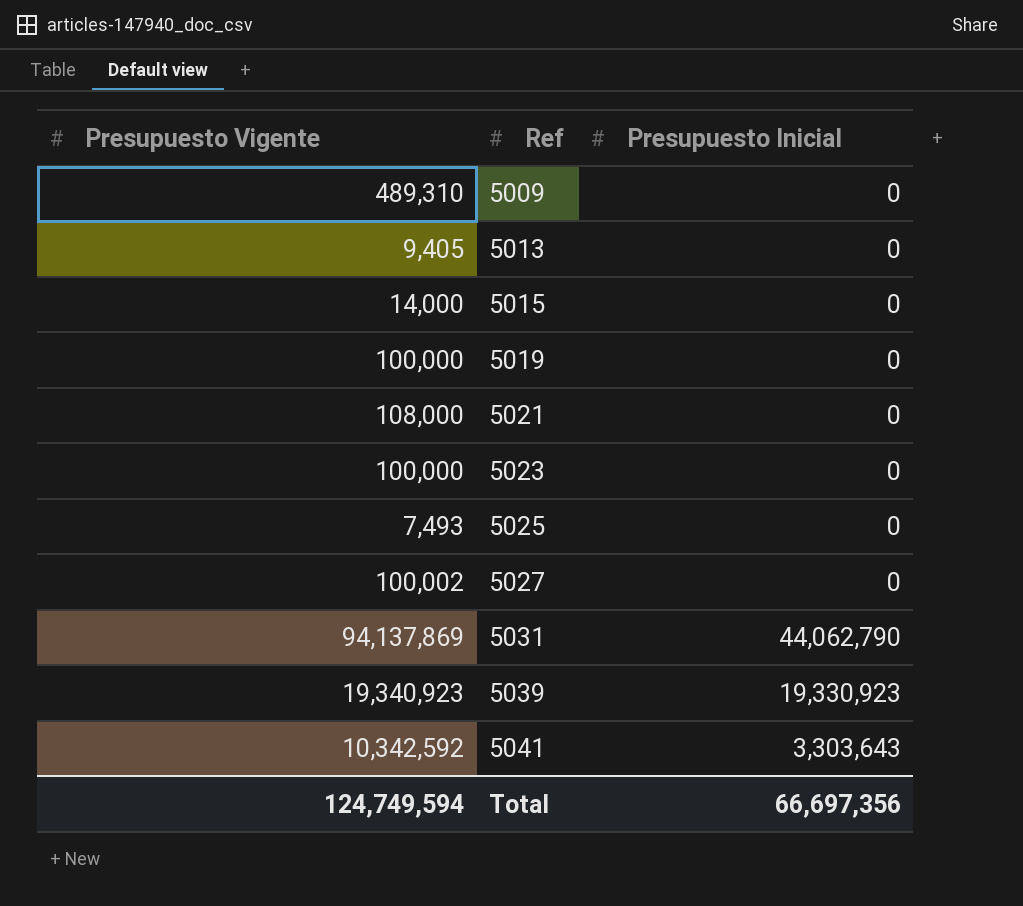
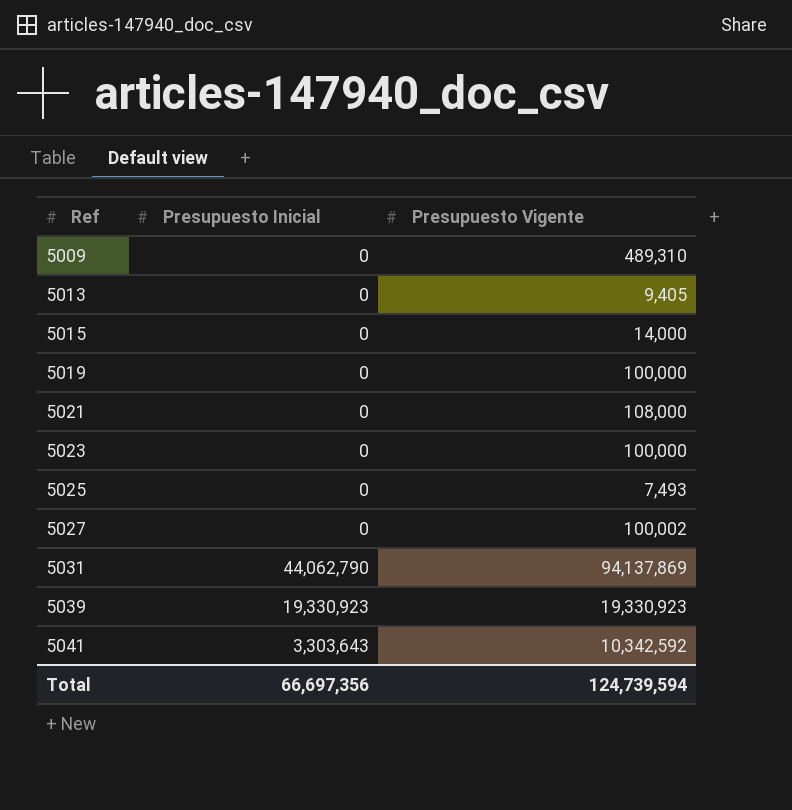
column Presupuesto Vigente | position: 1 -> 3
5039 | Presupuesto Vigente: 19,340,923 -> 19,330,923
Total | Presupuesto Vigente: 124,749,594 -> 124,739,594

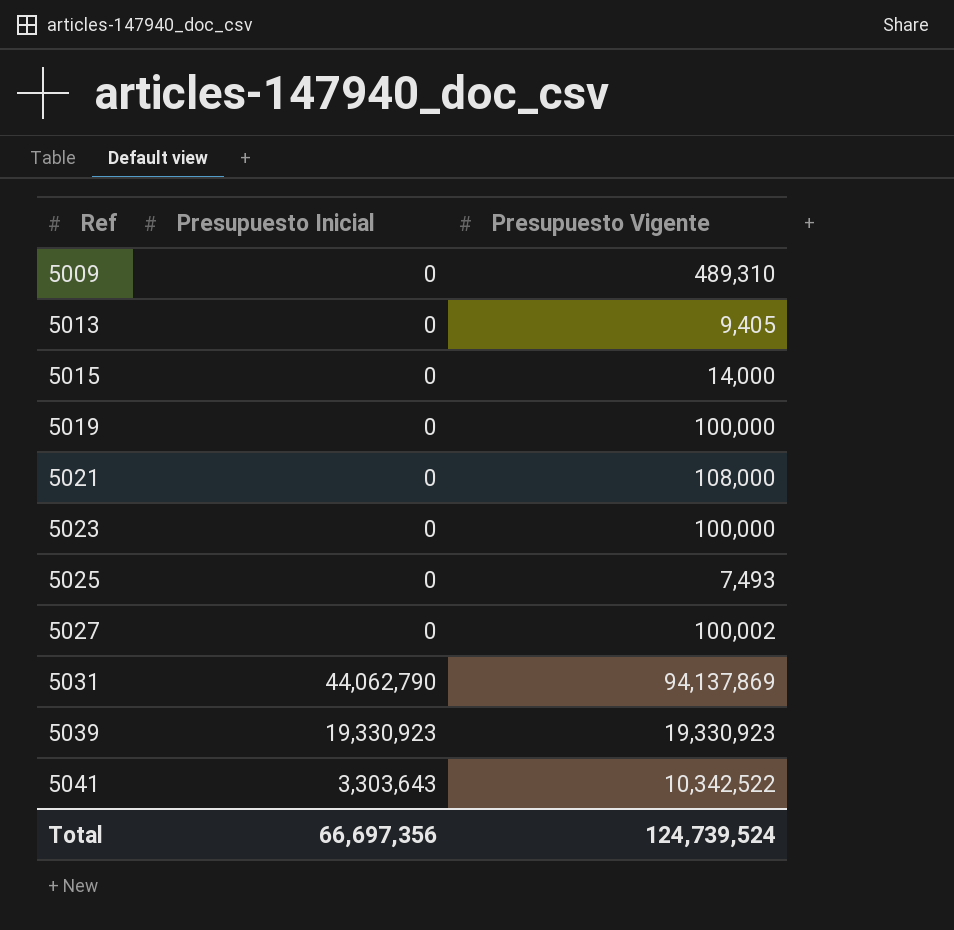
5041 | Presupuesto Vigente: 10,342,592 -> 10,342,522
Total | Presupuesto Vigente: 124,739,594 -> 124,739,524

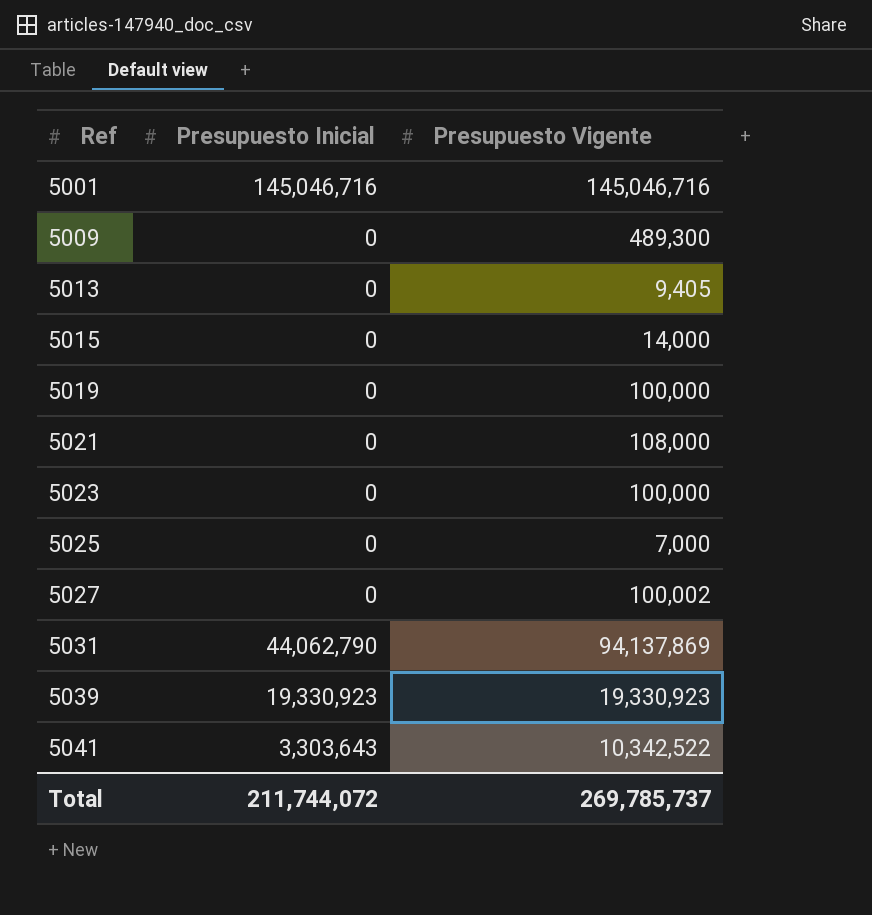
row 5001: none -> 145,046,716 | 145,046,716
5009 | Presupuesto Vigente: 489,310 -> 489,300
5025 | Presupuesto Vigente: 7,493 -> 7,000
Total | Presupuesto Inicial: 66,697,356 -> 211,744,072
Total | Presupuesto Vigente: 124,739,524 -> 269,785,737

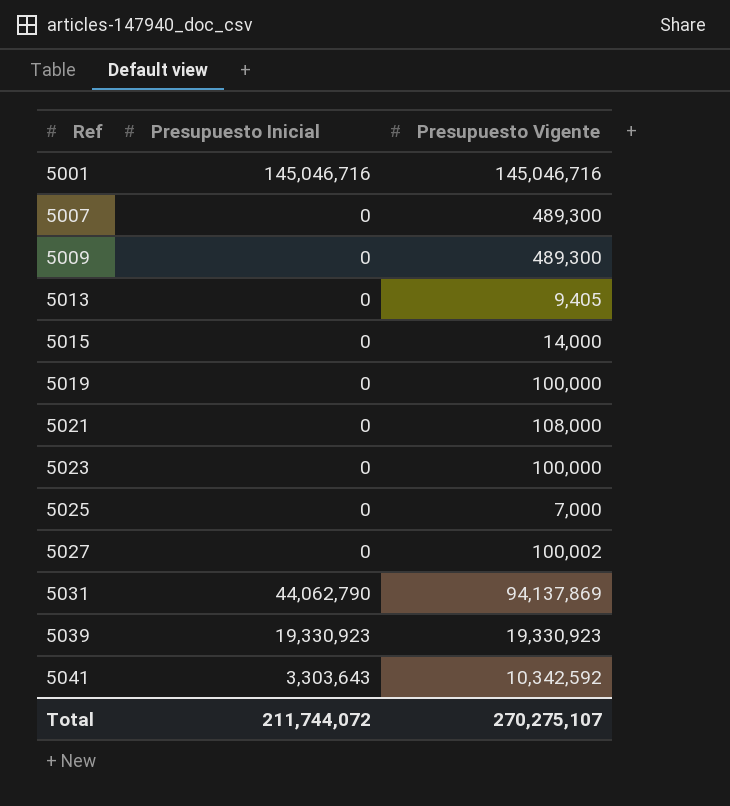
row 5007: none -> 0 | 489,300
5041 | Presupuesto Vigente: 10,342,522 -> 10,342,592
Total | Presupuesto Vigente: 269,785,737 -> 270,275,107

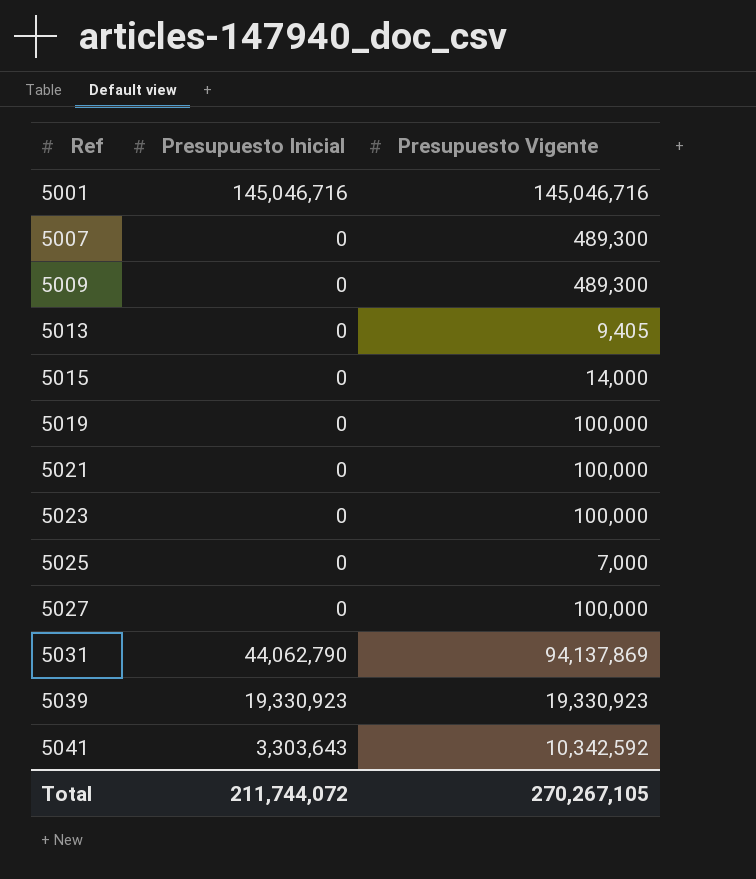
5021 | Presupuesto Vigente: 108,000 -> 100,000
5027 | Presupuesto Vigente: 100,002 -> 100,000
Total | Presupuesto Vigente: 270,275,107 -> 270,267,105

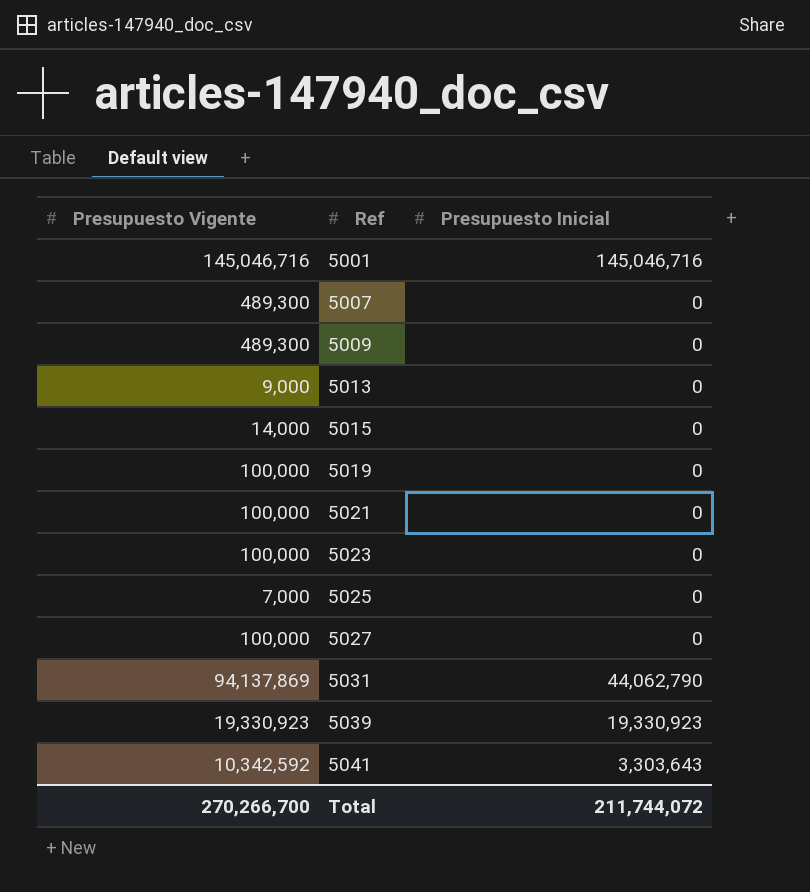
column Presupuesto Vigente | position: 3 -> 1
5013 | Presupuesto Vigente: 9,405 -> 9,000
Total | Presupuesto Vigente: 270,267,105 -> 270,266,700

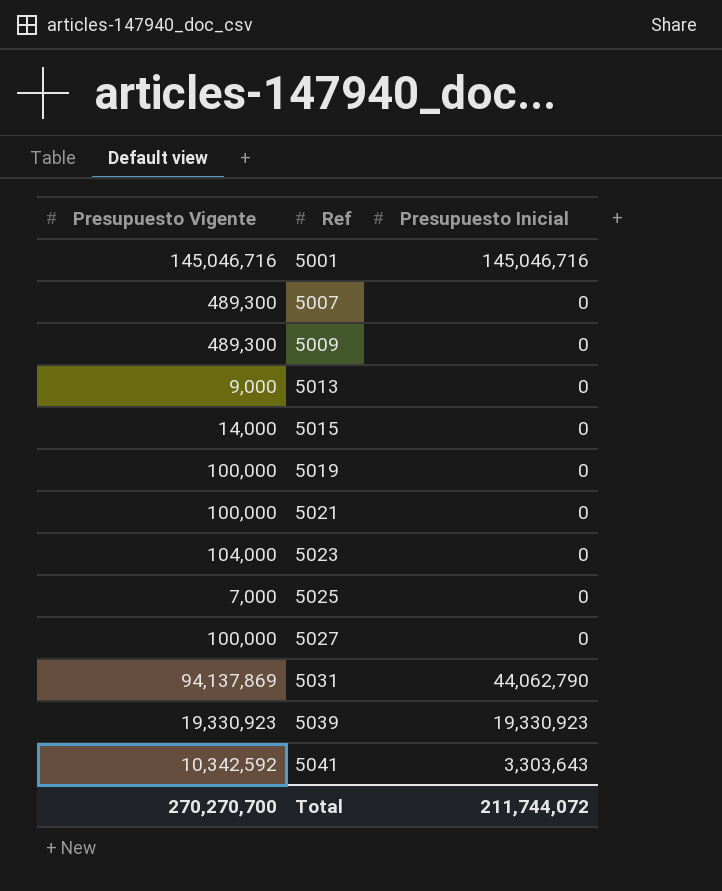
5023 | Presupuesto Vigente: 100,000 -> 104,000
Total | Presupuesto Vigente: 270,266,700 -> 270,270,700

